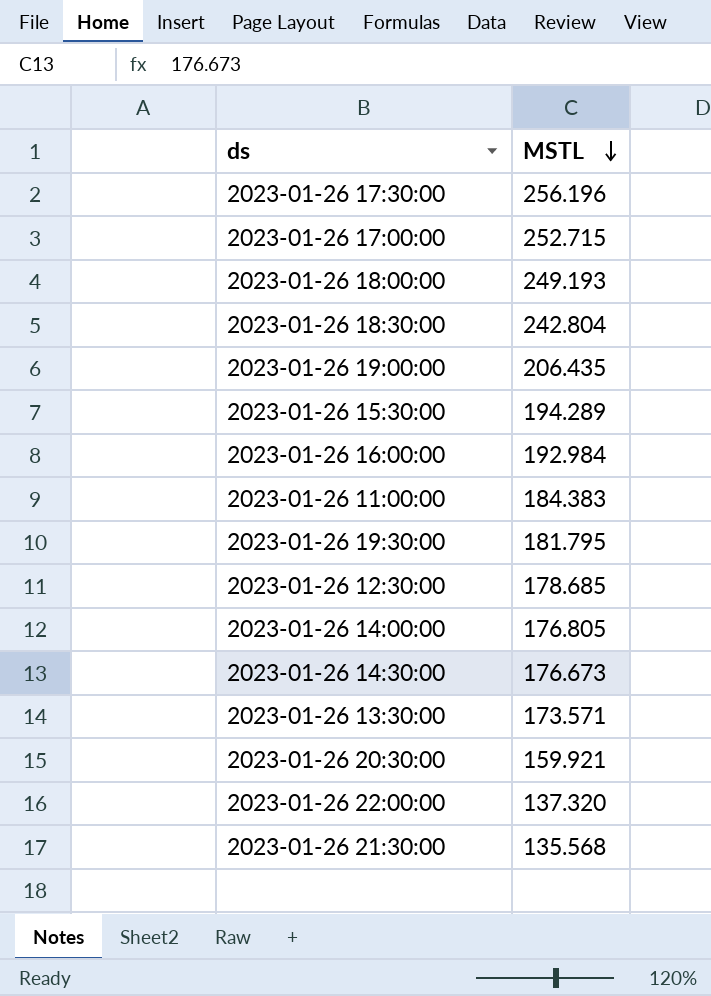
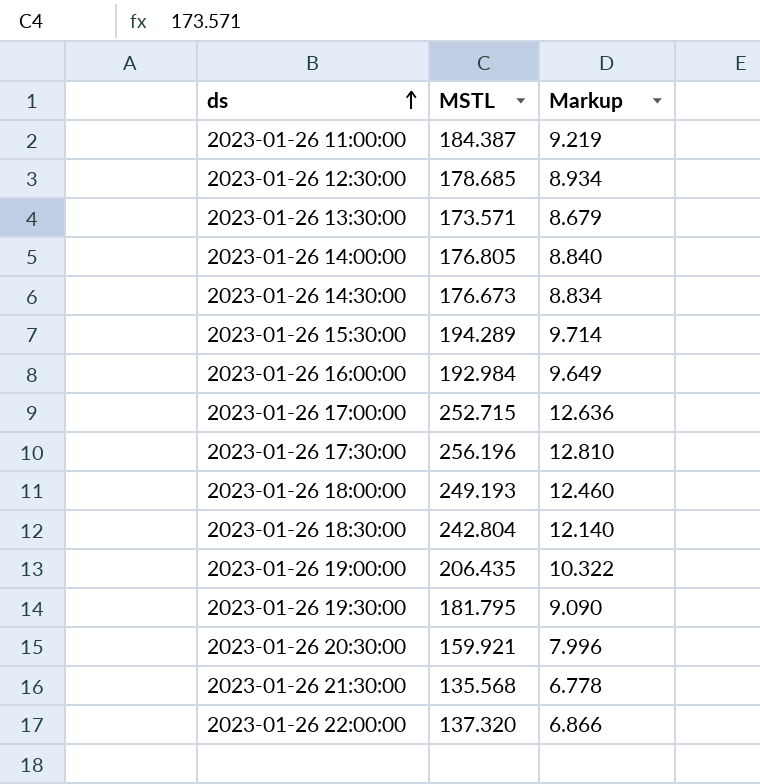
row order: MSTL descending -> ds ascending
column Markup | formula: none -> [MSTL] * 0.05
2023-01-26 11:00:00 | MSTL: 184.383 -> 184.387

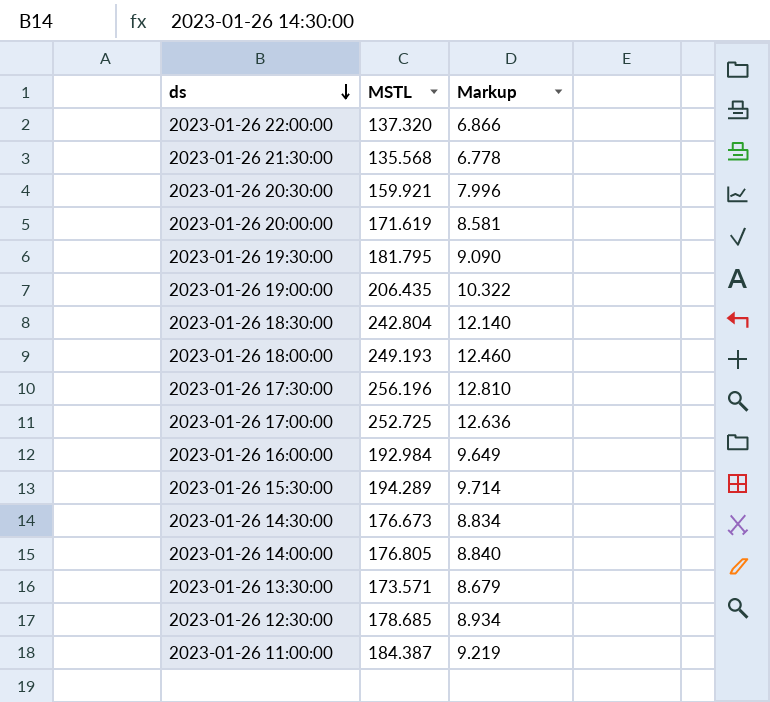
row order: ds ascending -> ds descending
row 2023-01-26 20:00:00: none -> 171.619 | 8.581
2023-01-26 17:00:00 | MSTL: 252.715 -> 252.725

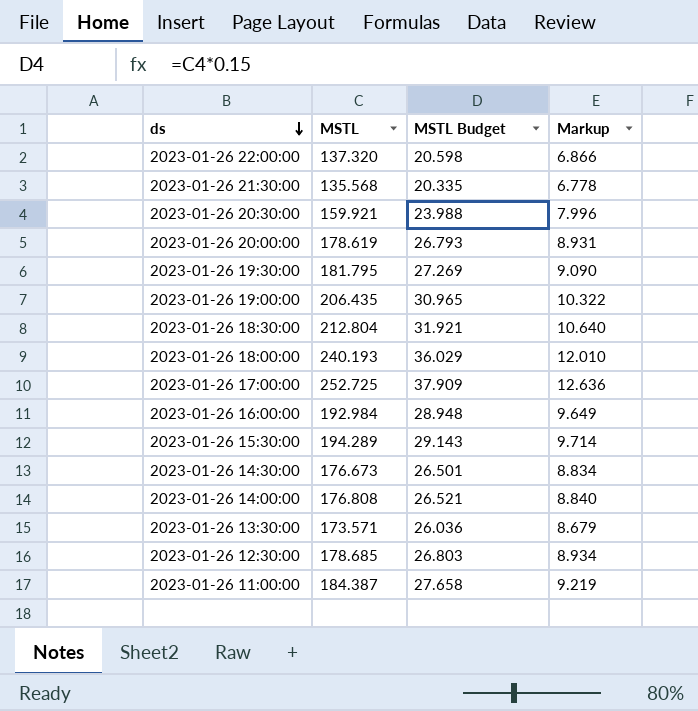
column MSTL Budget | formula: none -> [MSTL] * 0.15
row 2023-01-26 17:30:00: 256.196 | 12.810 -> none
2023-01-26 20:00:00 | MSTL: 171.619 -> 178.619
2023-01-26 20:00:00 | Markup: 8.581 -> 8.931
2023-01-26 18:30:00 | MSTL: 242.804 -> 212.804
2023-01-26 18:30:00 | Markup: 12.140 -> 10.640
2023-01-26 18:00:00 | MSTL: 249.193 -> 240.193
2023-01-26 18:00:00 | Markup: 12.460 -> 12.010
2023-01-26 14:00:00 | MSTL: 176.805 -> 176.808

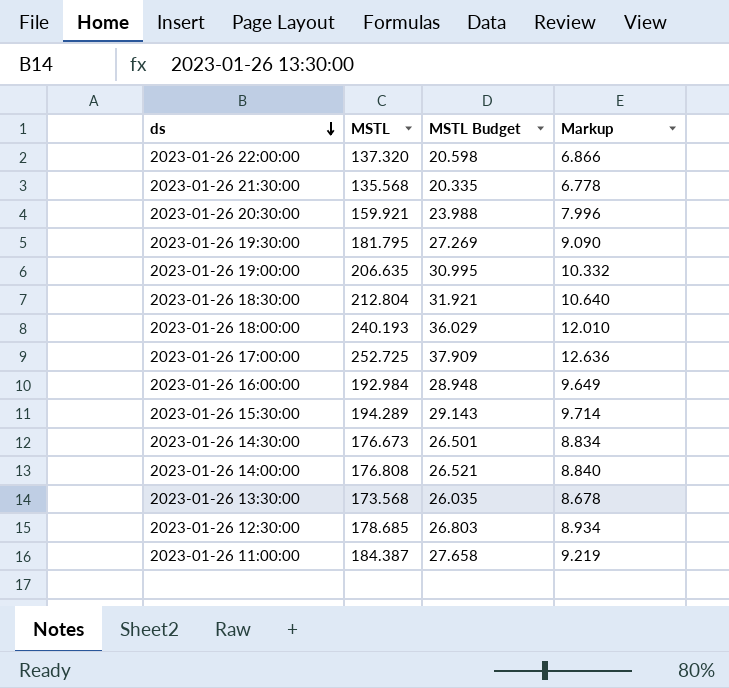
row 2023-01-26 20:00:00: 178.619 | 26.793 | 8.931 -> none
2023-01-26 19:00:00 | MSTL: 206.435 -> 206.635
2023-01-26 19:00:00 | MSTL Budget: 30.965 -> 30.995
2023-01-26 19:00:00 | Markup: 10.322 -> 10.332
2023-01-26 13:30:00 | MSTL: 173.571 -> 173.568
2023-01-26 13:30:00 | MSTL Budget: 26.036 -> 26.035
2023-01-26 13:30:00 | Markup: 8.679 -> 8.678

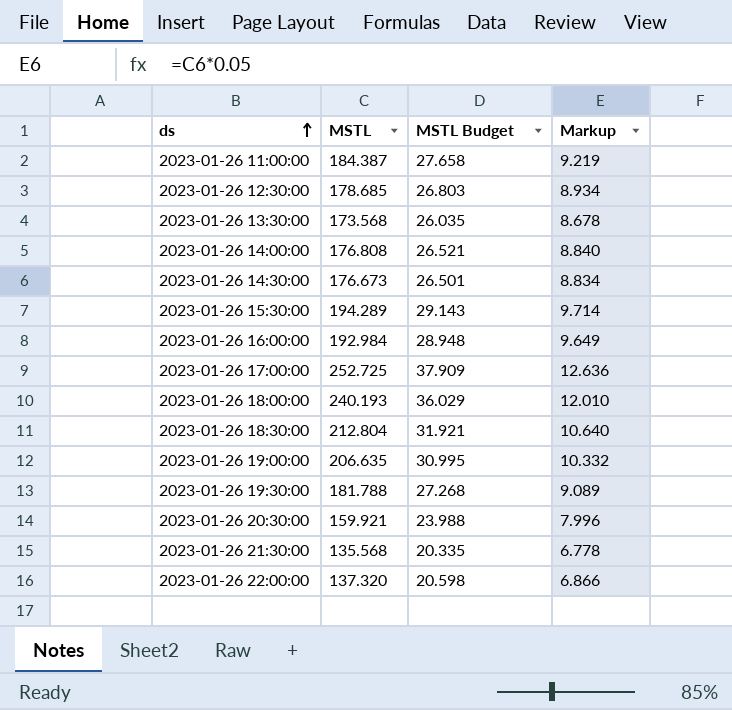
row order: ds descending -> ds ascending
2023-01-26 19:30:00 | MSTL: 181.795 -> 181.788
2023-01-26 19:30:00 | MSTL Budget: 27.269 -> 27.268
2023-01-26 19:30:00 | Markup: 9.090 -> 9.089

